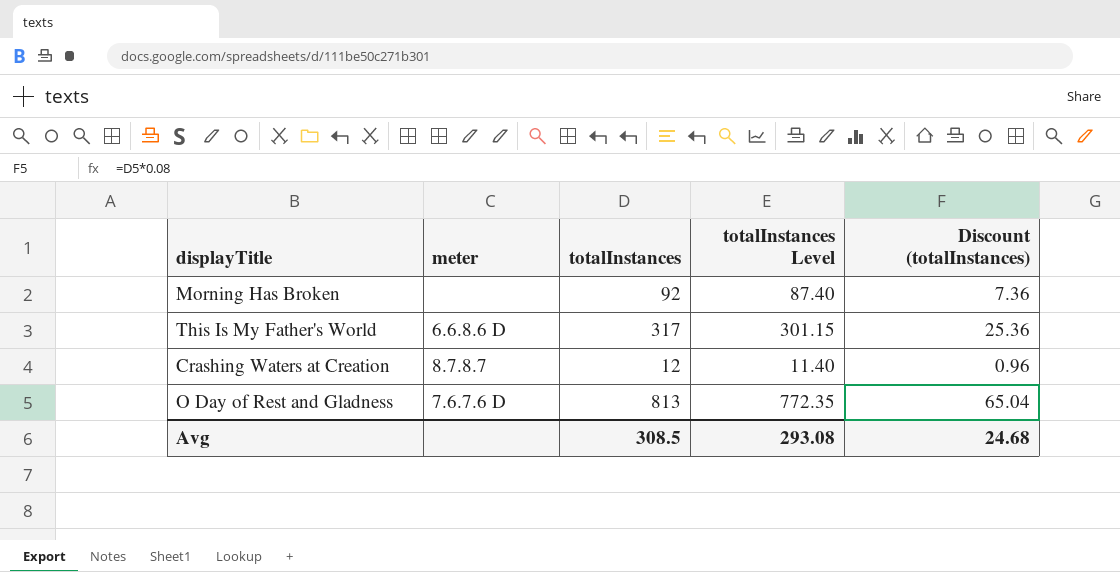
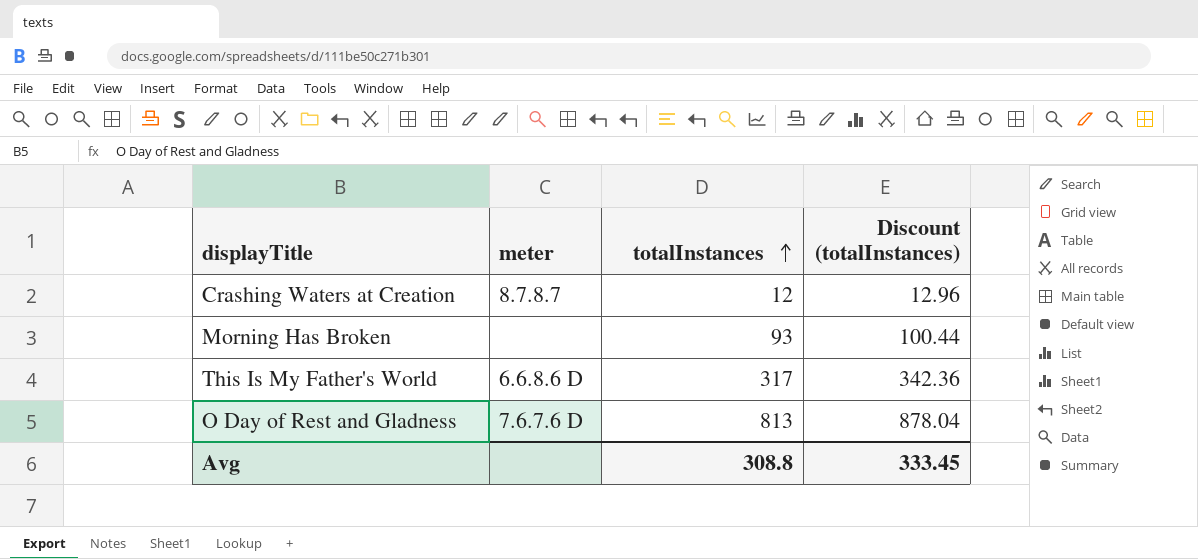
row order: none -> totalInstances ascending
column totalInstances Level | formula: [totalInstances] * 0.95 -> none
column Discount (totalInstances) | formula: [totalInstances] * 0.08 -> [totalInstances] * 1.08
Morning Has Broken | totalInstances: 92 -> 93
Avg | totalInstances: 308.5 -> 308.8
Avg | Discount (totalInstances): 24.68 -> 333.45

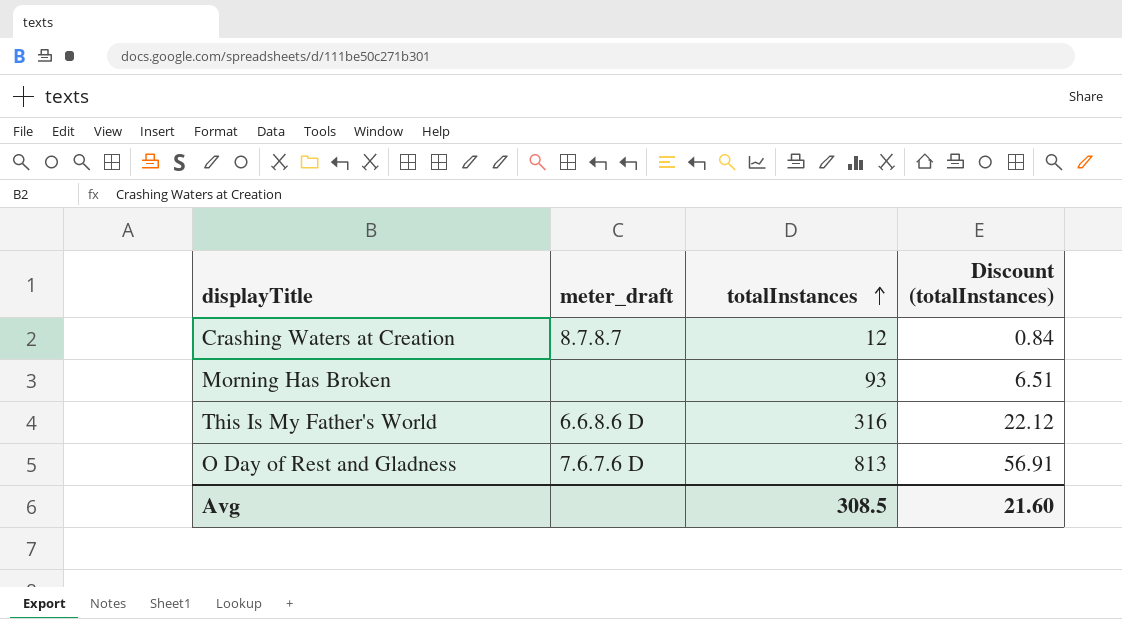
column name: meter -> meter_draft
column Discount (totalInstances) | formula: [totalInstances] * 1.08 -> [totalInstances] * 0.07
This Is My Father's World | totalInstances: 317 -> 316
Avg | totalInstances: 308.8 -> 308.5
Avg | Discount (totalInstances): 333.45 -> 21.60

